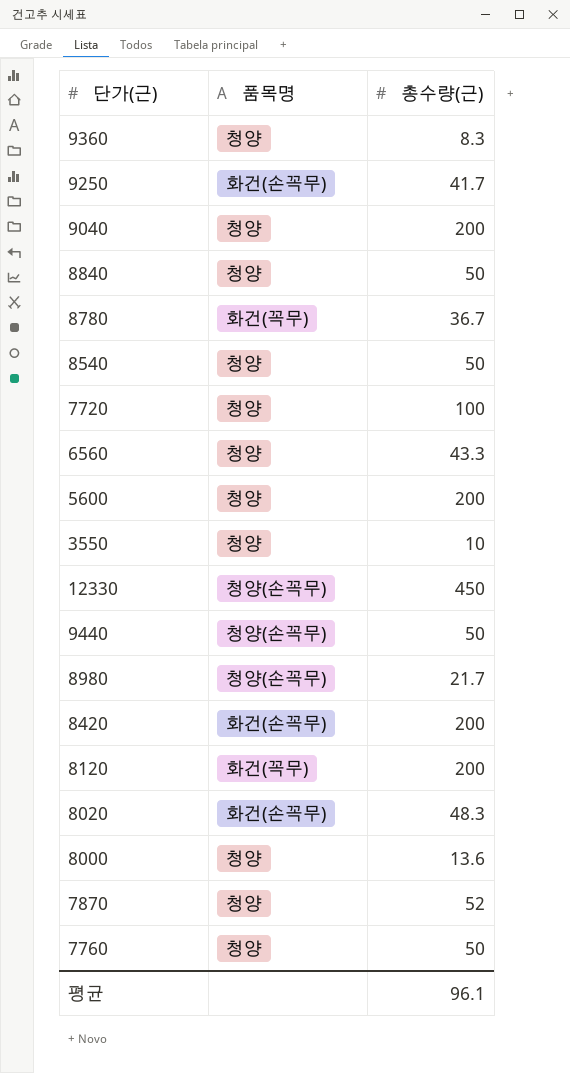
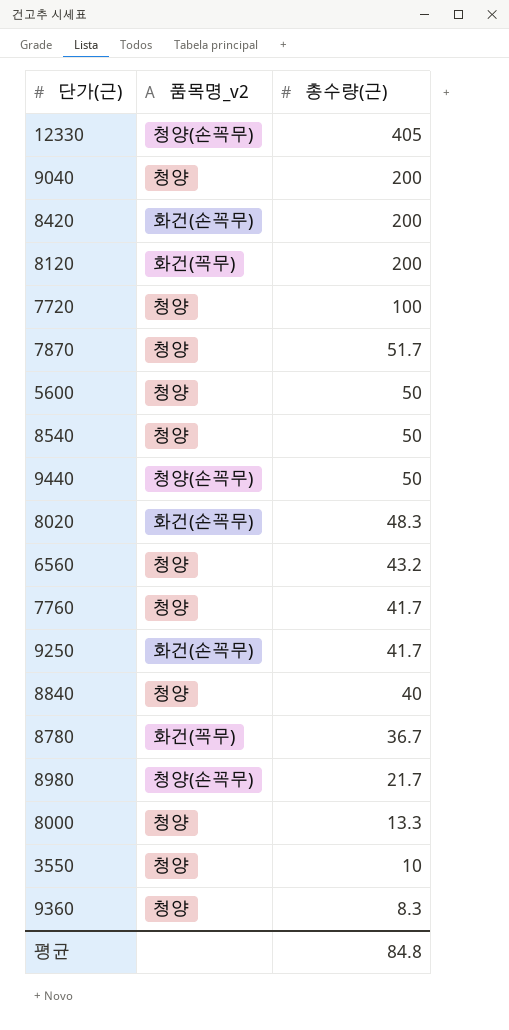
row order: none -> 총수량(근) descending
column name: 품목명 -> 품목명_v2
12330 | 총수량(근): 450 -> 405
7870 | 총수량(근): 52 -> 51.7
5600 | 총수량(근): 200 -> 50
6560 | 총수량(근): 43.3 -> 43.2
7760 | 총수량(근): 50 -> 41.7
8840 | 총수량(근): 50 -> 40
8000 | 총수량(근): 13.6 -> 13.3
평균 | 총수량(근): 96.1 -> 84.8

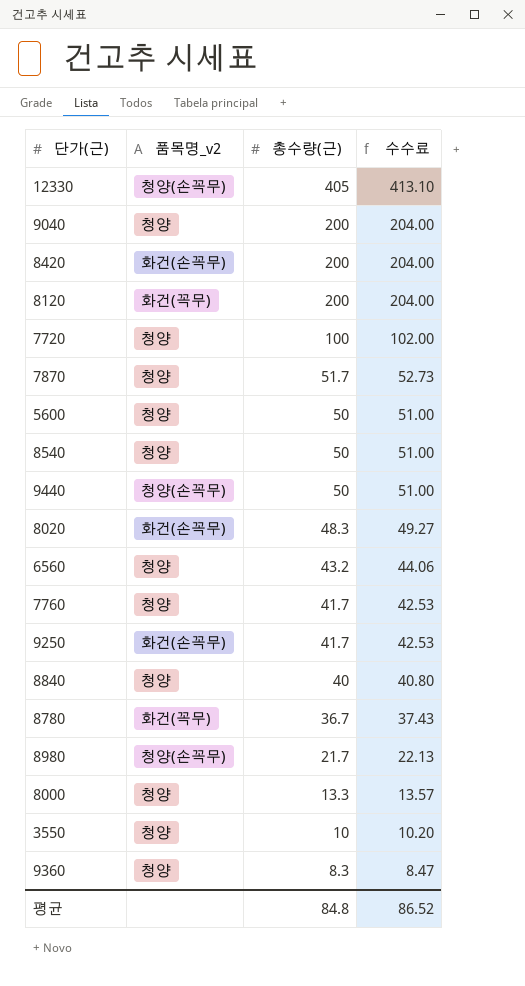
column 수수료 | formula: none -> [총수량(근)] * 1.02

